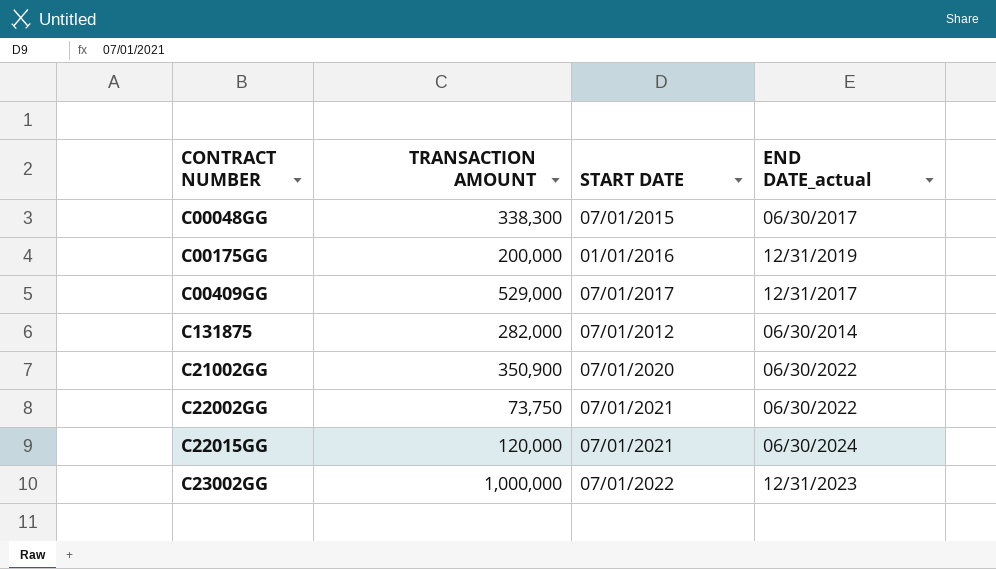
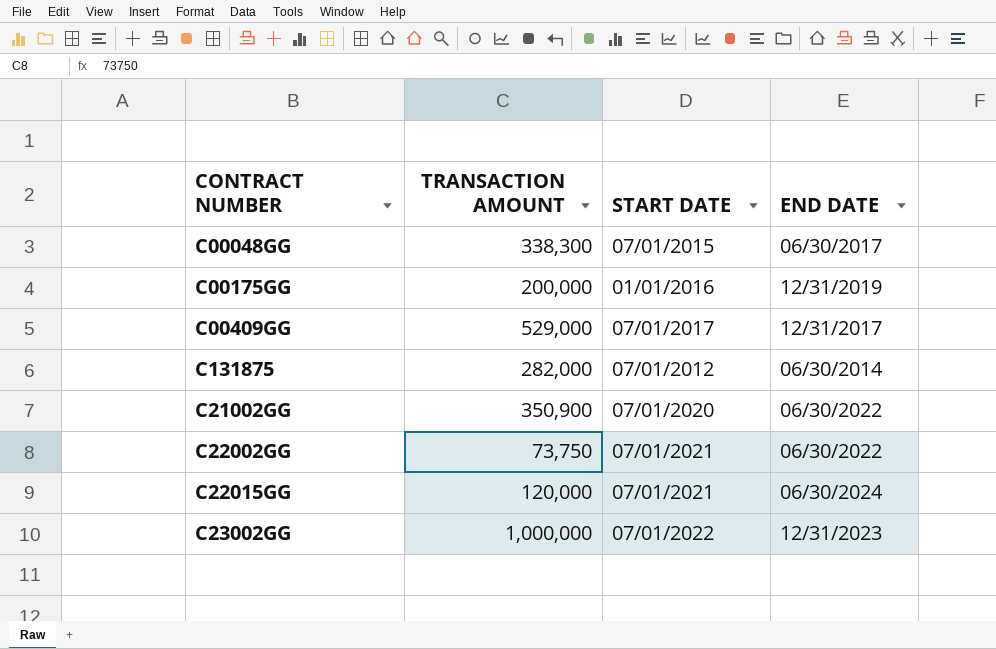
column name: END DATE_actual -> END DATE

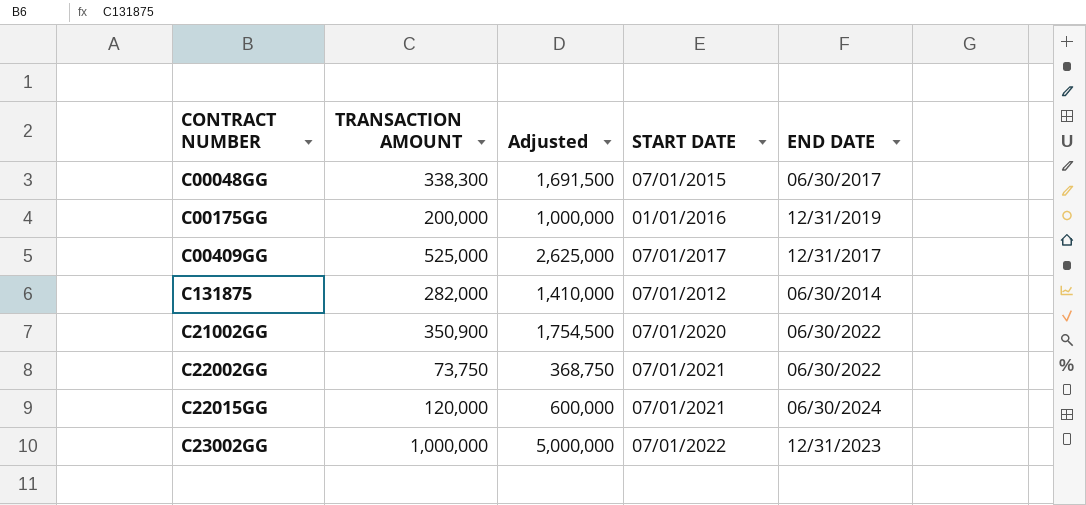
column Adjusted | formula: none -> [TRANSACTION AMOUNT] * 5
C00409GG | TRANSACTION AMOUNT: 529,000 -> 525,000

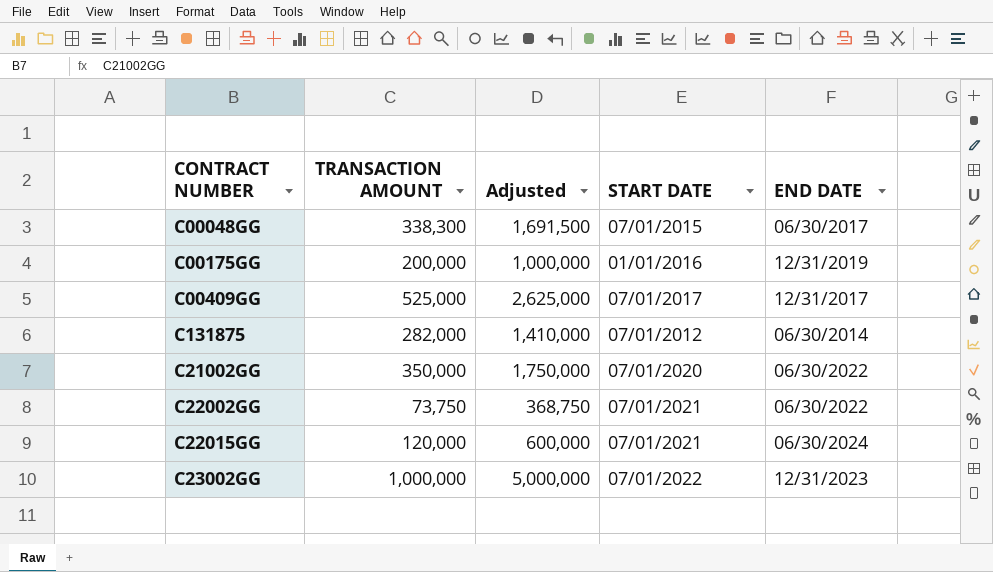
C21002GG | TRANSACTION AMOUNT: 350,900 -> 350,000
C21002GG | Adjusted: 1,754,500 -> 1,750,000

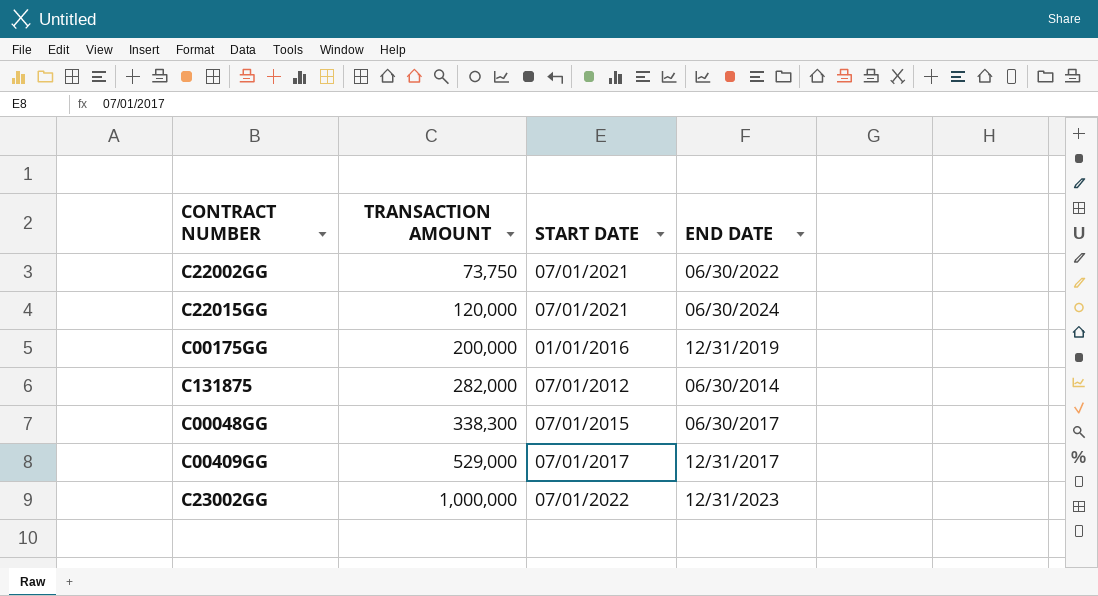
row order: none -> TRANSACTION AMOUNT ascending
column Adjusted | formula: [TRANSACTION AMOUNT] * 5 -> none
row C21002GG: 350,000 | 1,750,000 | 07/01/2020 | 06/30/2022 -> none
C00409GG | TRANSACTION AMOUNT: 525,000 -> 529,000

